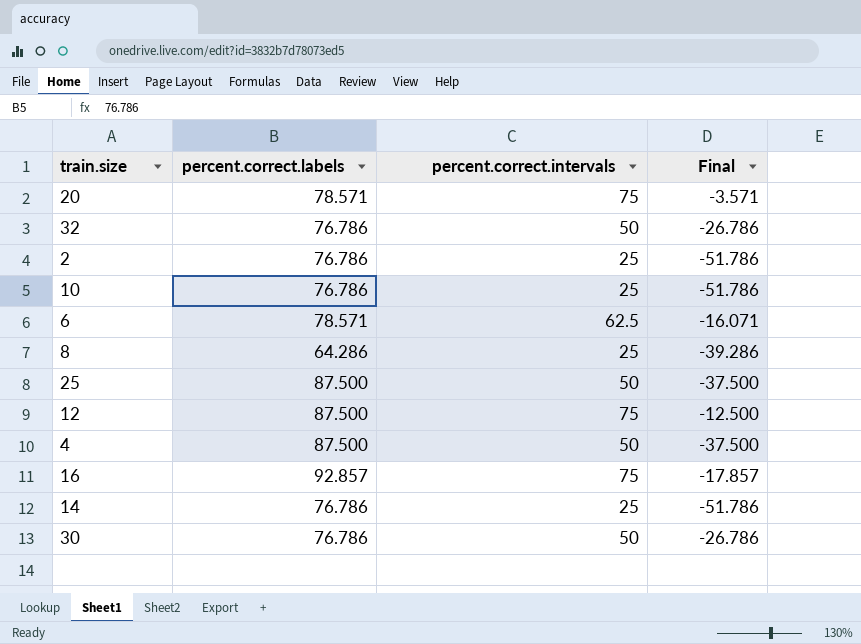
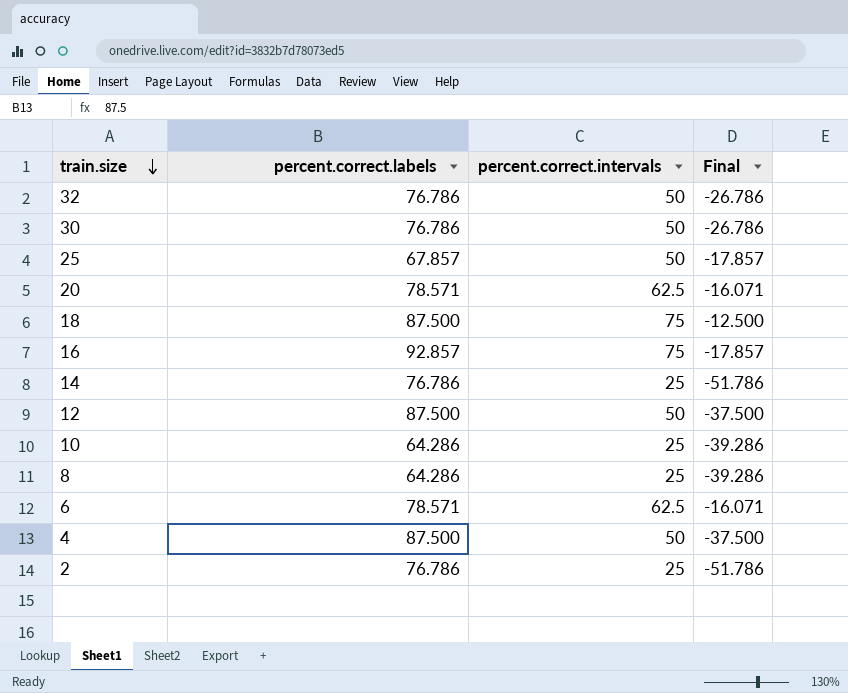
row order: none -> train.size descending
25 | percent.correct.labels: 87.500 -> 67.857
25 | Final: -37.500 -> -17.857
20 | percent.correct.intervals: 75 -> 62.5
20 | Final: -3.571 -> -16.071
row 18: none -> 87.500 | 75 | -12.500
12 | percent.correct.intervals: 75 -> 50
12 | Final: -12.500 -> -37.500
10 | percent.correct.labels: 76.786 -> 64.286
10 | Final: -51.786 -> -39.286

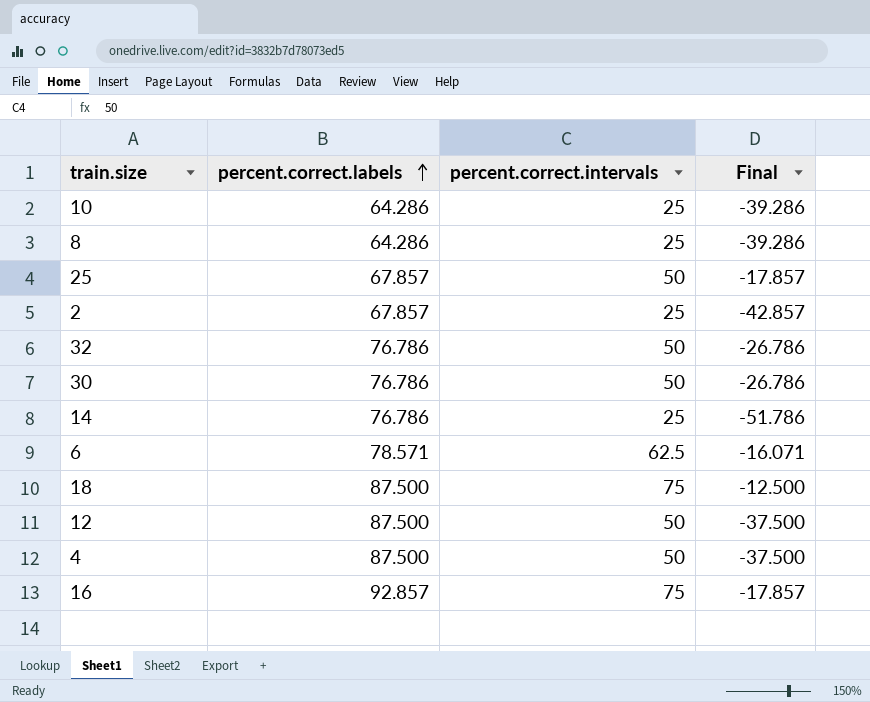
row order: train.size descending -> percent.correct.labels ascending
row 20: 78.571 | 62.5 | -16.071 -> none
2 | percent.correct.labels: 76.786 -> 67.857
2 | Final: -51.786 -> -42.857

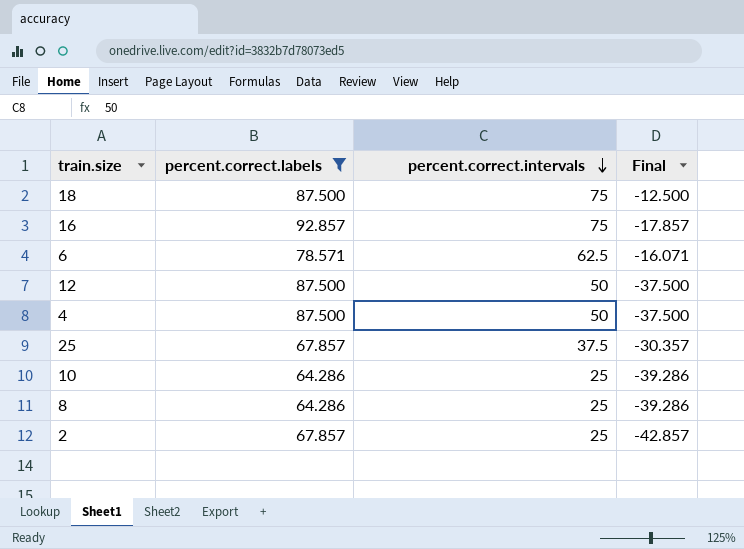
filter: none -> percent.correct.labels != 76.786
row order: percent.correct.labels ascending -> percent.correct.intervals descending
25 | percent.correct.intervals: 50 -> 37.5
25 | Final: -17.857 -> -30.357

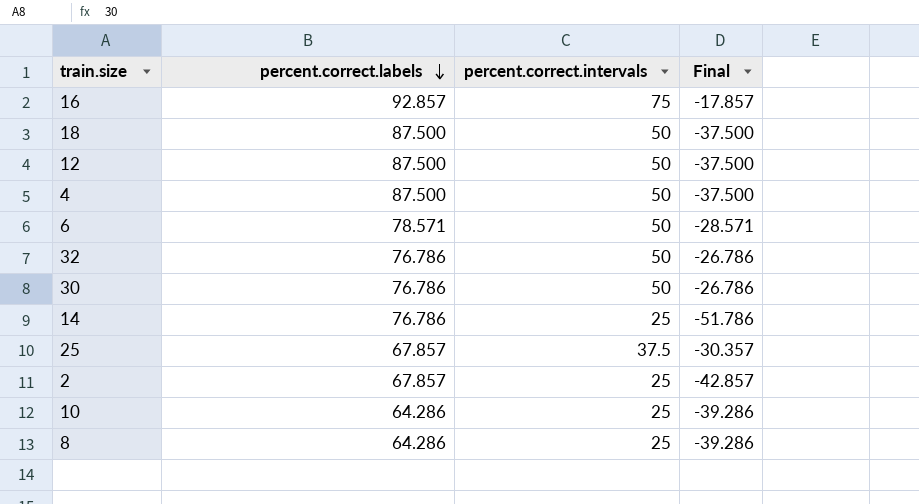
filter: percent.correct.labels != 76.786 -> none
row order: percent.correct.intervals descending -> percent.correct.labels descending
18 | percent.correct.intervals: 75 -> 50
18 | Final: -12.500 -> -37.500
6 | percent.correct.intervals: 62.5 -> 50
6 | Final: -16.071 -> -28.571

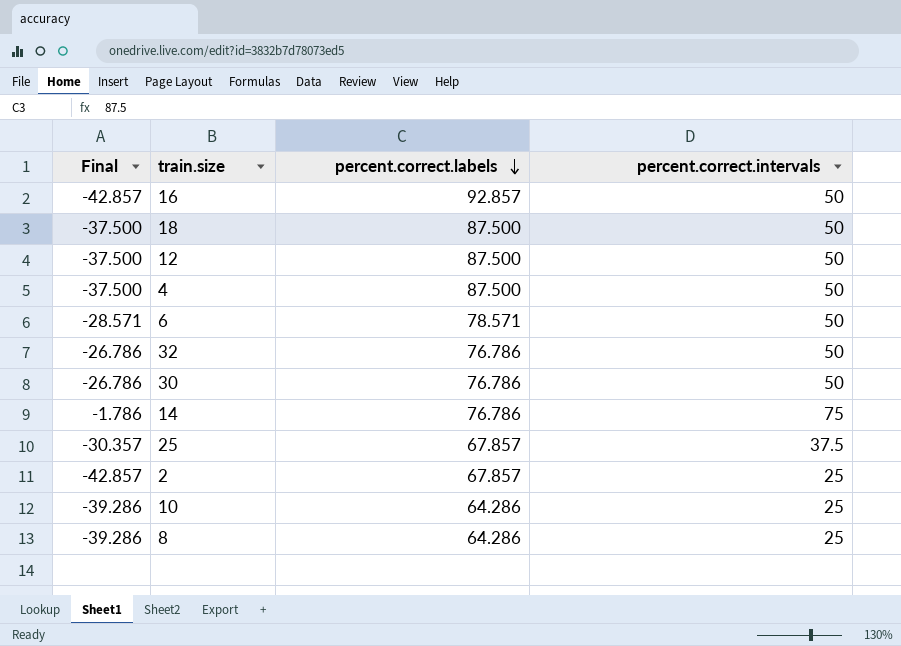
column Final | position: 4 -> 1
16 | Final: -17.857 -> -42.857
16 | percent.correct.intervals: 75 -> 50
14 | Final: -51.786 -> -1.786
14 | percent.correct.intervals: 25 -> 75

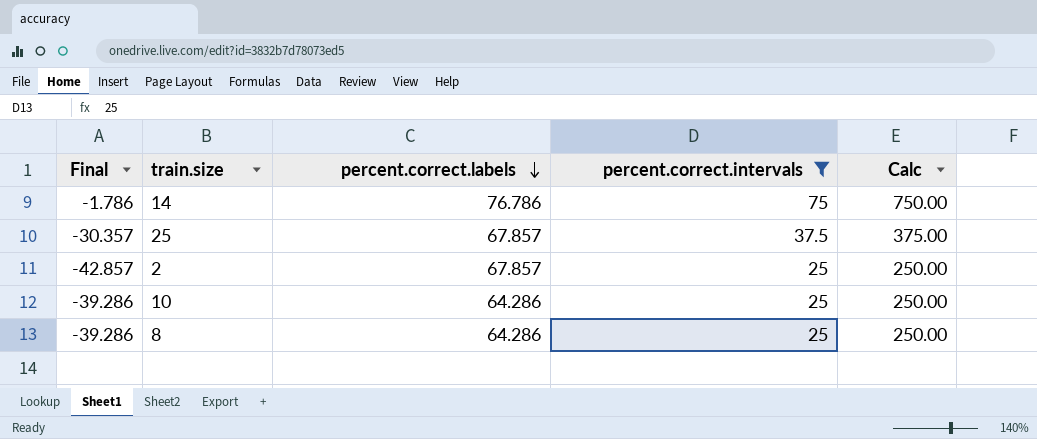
filter: none -> percent.correct.intervals != 50
column Calc | formula: none -> [percent.correct.intervals] * 10

